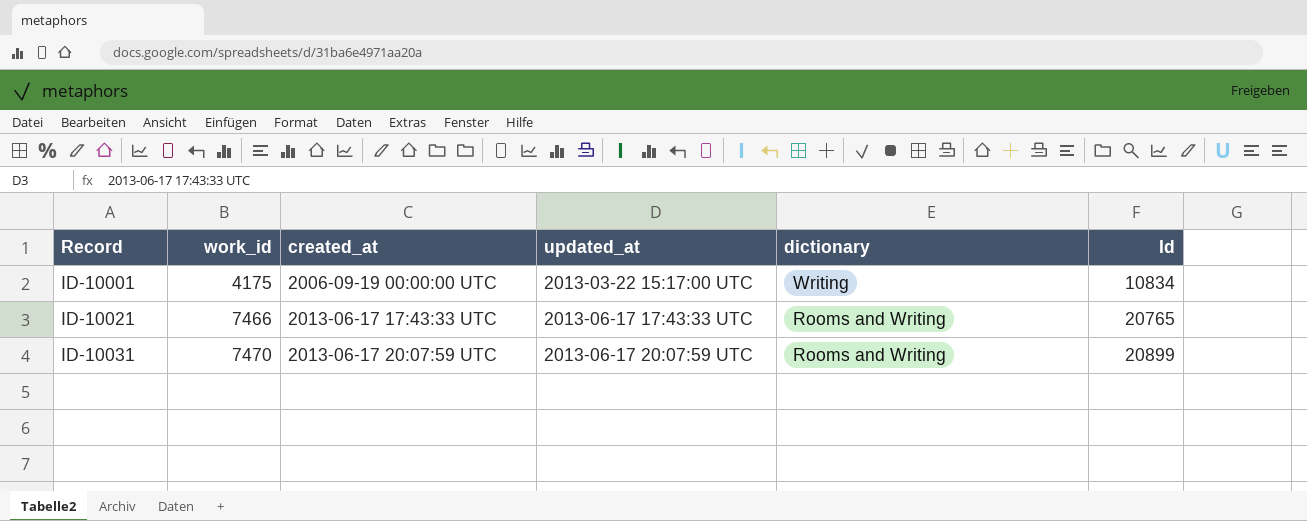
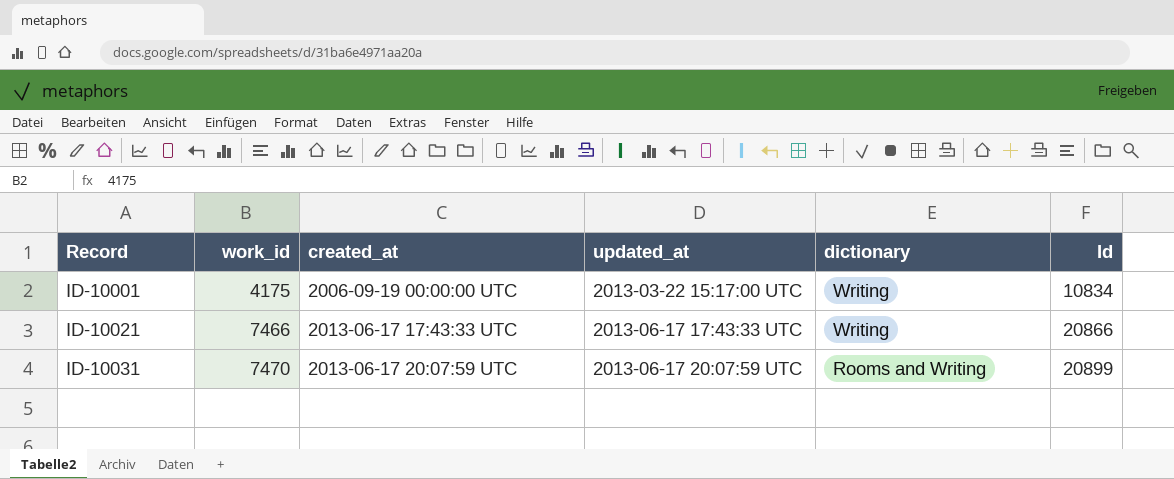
ID-10021 | dictionary: Rooms and Writing -> Writing
ID-10021 | Id: 20765 -> 20866

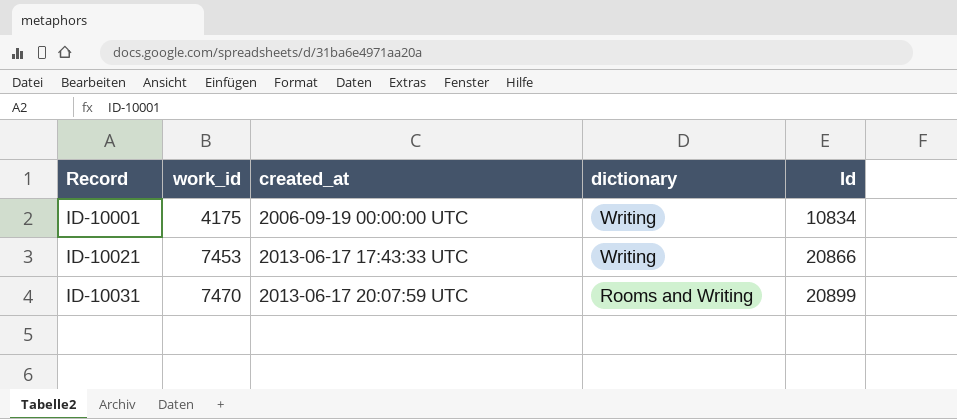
column updated_at | position: 4 -> none
ID-10021 | work_id: 7466 -> 7453

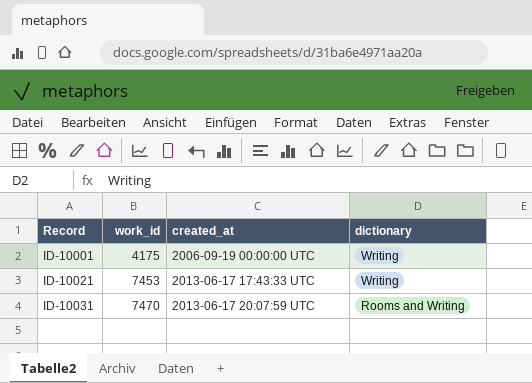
column Id | position: 5 -> none

